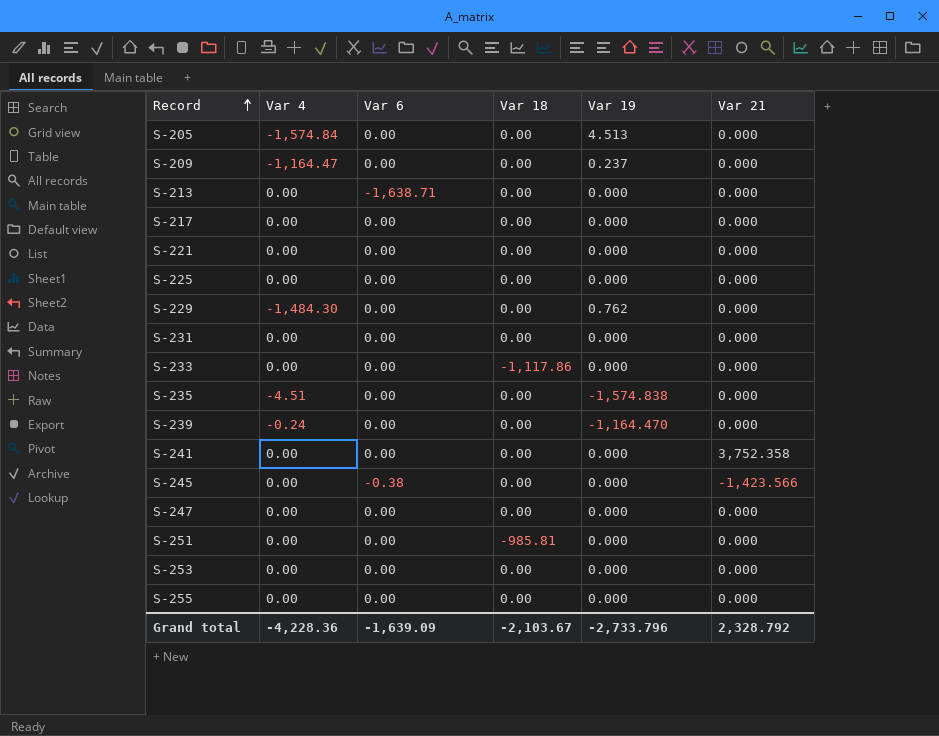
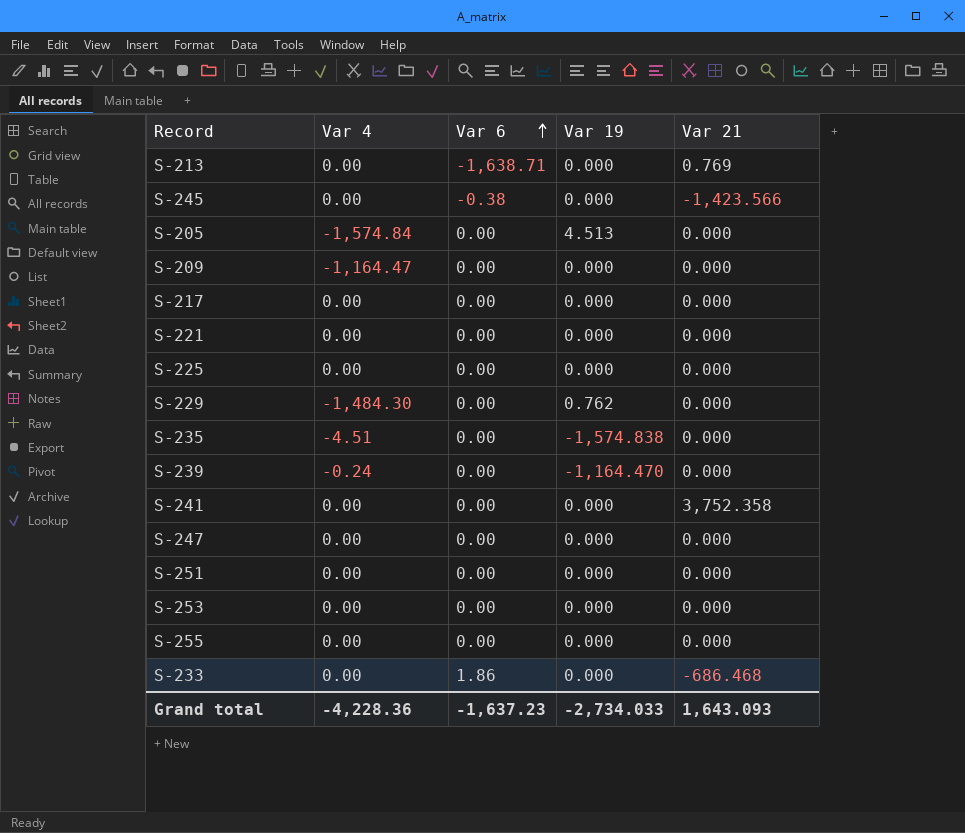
row order: Record ascending -> Var 6 ascending
column Var 18 | position: 4 -> none
row S-231: 0.00 | 0.00 | 0.00 | 0.000 | 0.000 -> none
S-213 | Var 21: 0.000 -> 0.769
S-209 | Var 19: 0.237 -> 0.000
S-233 | Var 6: 0.00 -> 1.86
S-233 | Var 21: 0.000 -> -686.468
Grand total | Var 6: -1,639.09 -> -1,637.23
Grand total | Var 19: -2,733.796 -> -2,734.033
Grand total | Var 21: 2,328.792 -> 1,643.093

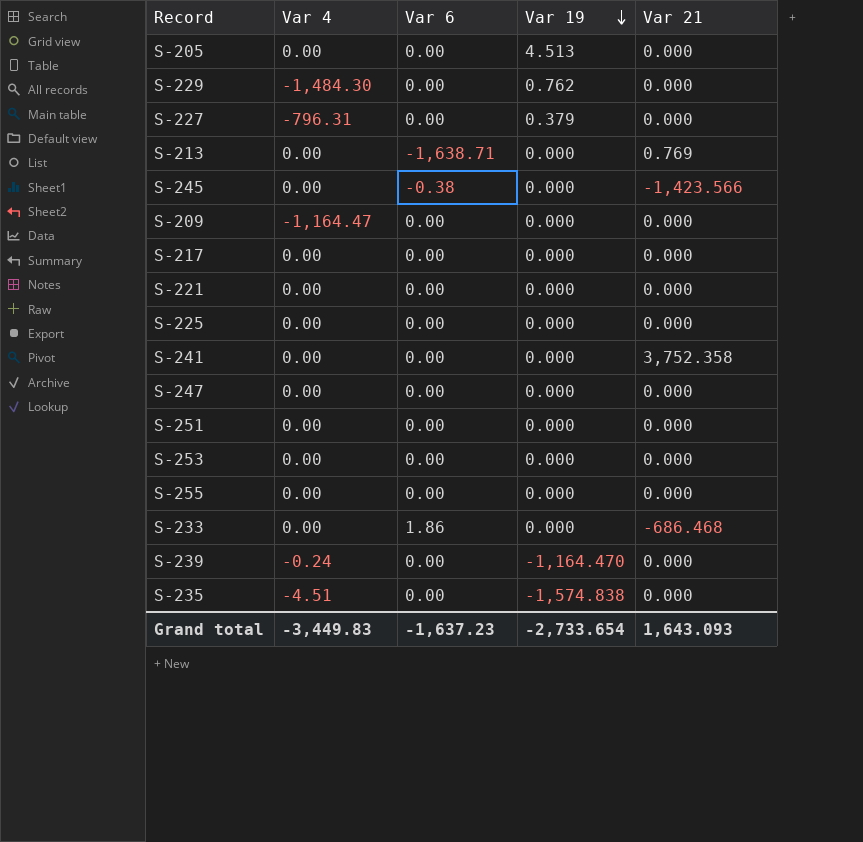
row order: Var 6 ascending -> Var 19 descending
S-205 | Var 4: -1,574.84 -> 0.00
row S-227: none -> -796.31 | 0.00 | 0.379 | 0.000
Grand total | Var 4: -4,228.36 -> -3,449.83
Grand total | Var 19: -2,734.033 -> -2,733.654

